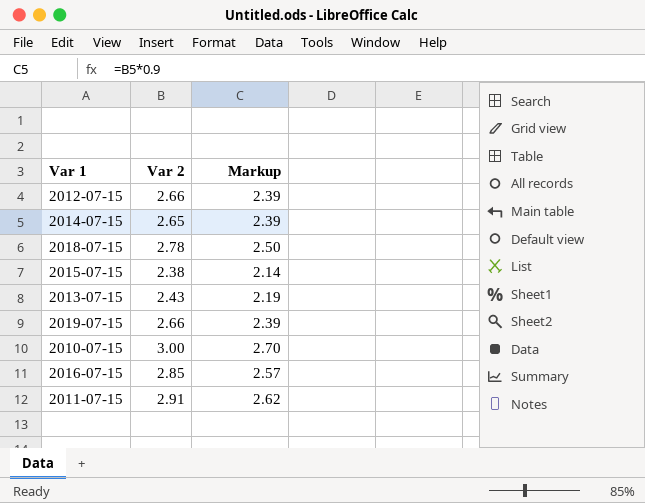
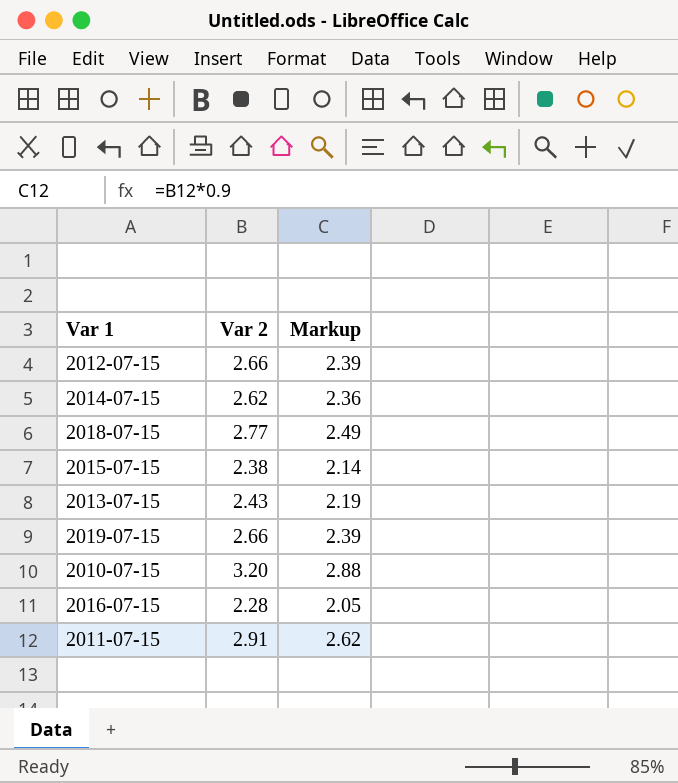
2014-07-15 | Var 2: 2.65 -> 2.62
2014-07-15 | Markup: 2.39 -> 2.36
2018-07-15 | Var 2: 2.78 -> 2.77
2018-07-15 | Markup: 2.50 -> 2.49
2010-07-15 | Var 2: 3.00 -> 3.20
2010-07-15 | Markup: 2.70 -> 2.88
2016-07-15 | Var 2: 2.85 -> 2.28
2016-07-15 | Markup: 2.57 -> 2.05

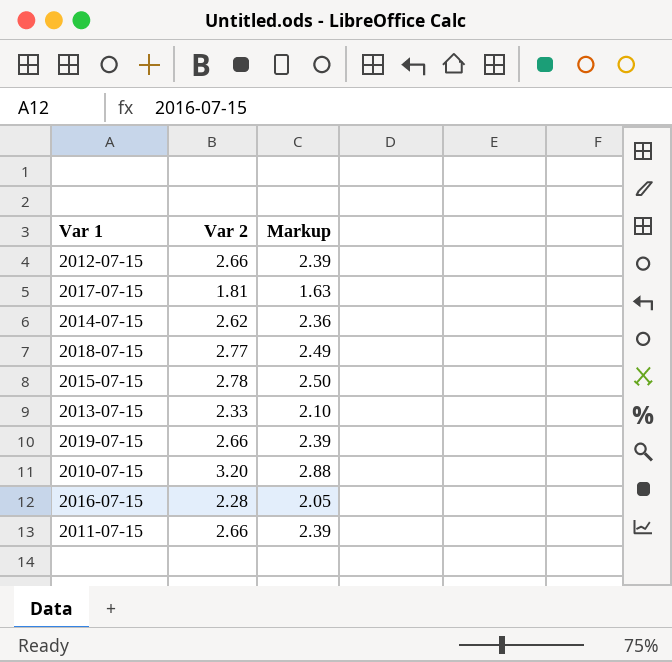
row 2017-07-15: none -> 1.81 | 1.63
2015-07-15 | Var 2: 2.38 -> 2.78
2015-07-15 | Markup: 2.14 -> 2.50
2013-07-15 | Var 2: 2.43 -> 2.33
2013-07-15 | Markup: 2.19 -> 2.10
2011-07-15 | Var 2: 2.91 -> 2.66
2011-07-15 | Markup: 2.62 -> 2.39

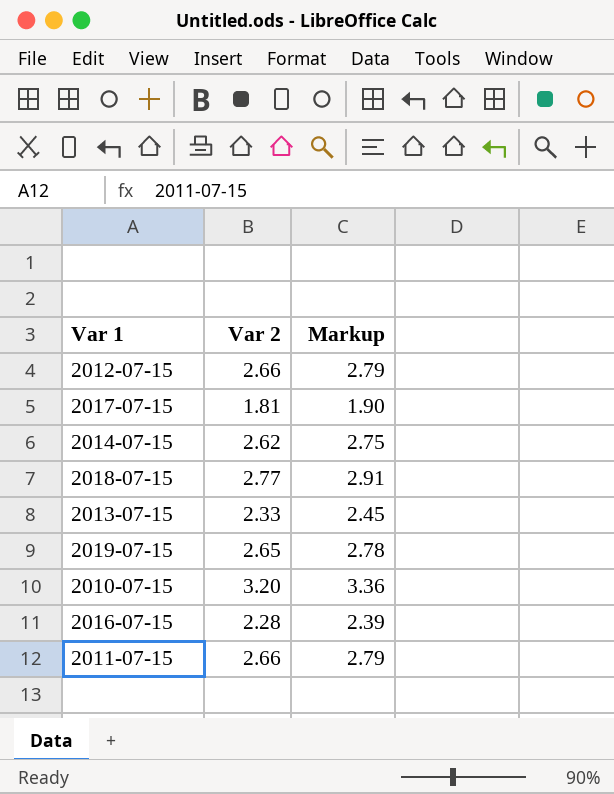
column Markup | formula: [Var 2] * 0.9 -> [Var 2] * 1.05
row 2015-07-15: 2.78 | 2.50 -> none
2019-07-15 | Var 2: 2.66 -> 2.65

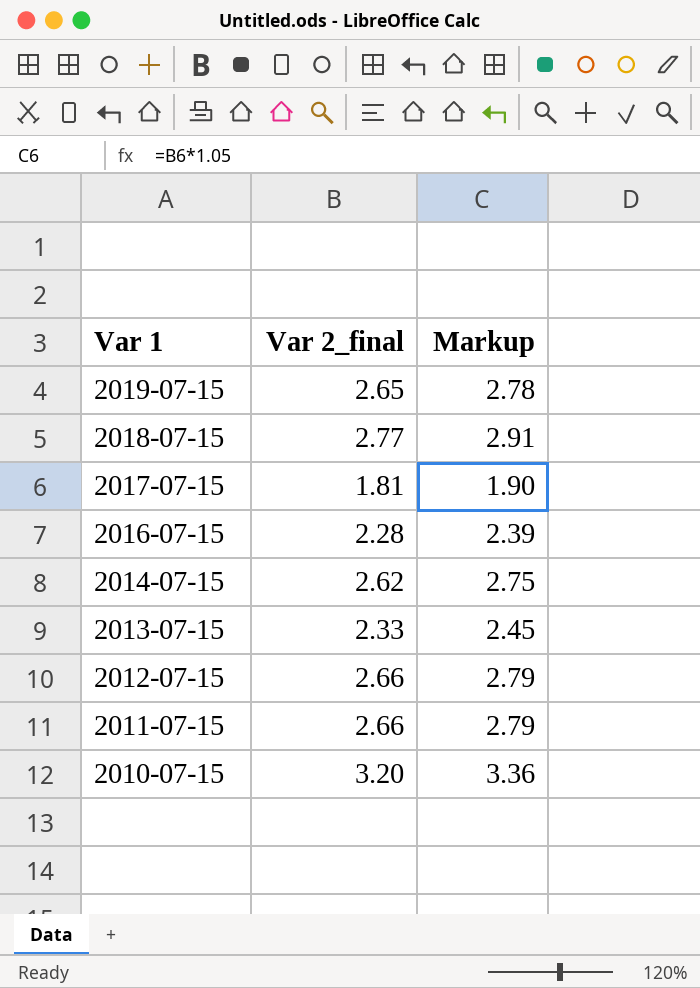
row order: none -> Var 1 descending
column name: Var 2 -> Var 2_final

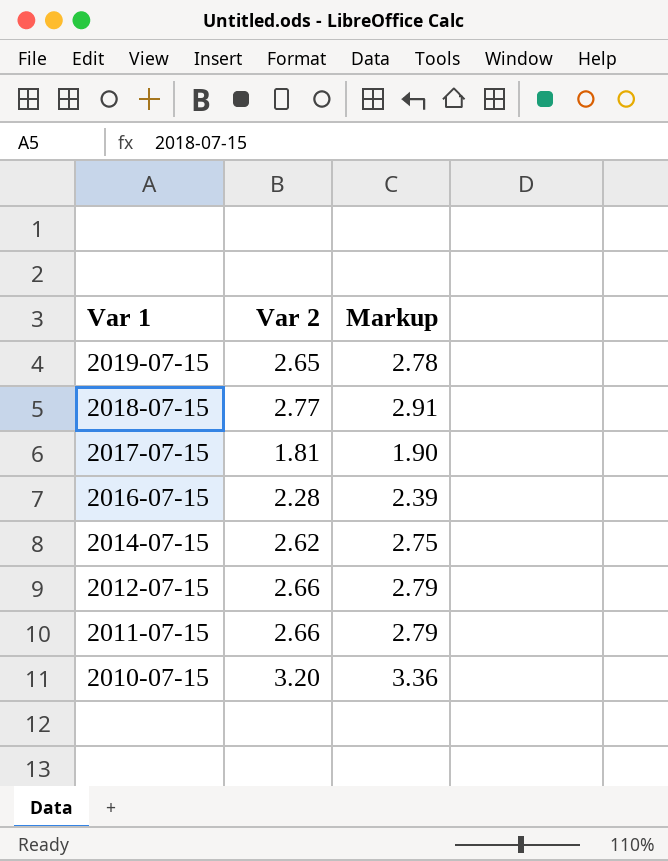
column name: Var 2_final -> Var 2
row 2013-07-15: 2.33 | 2.45 -> none

